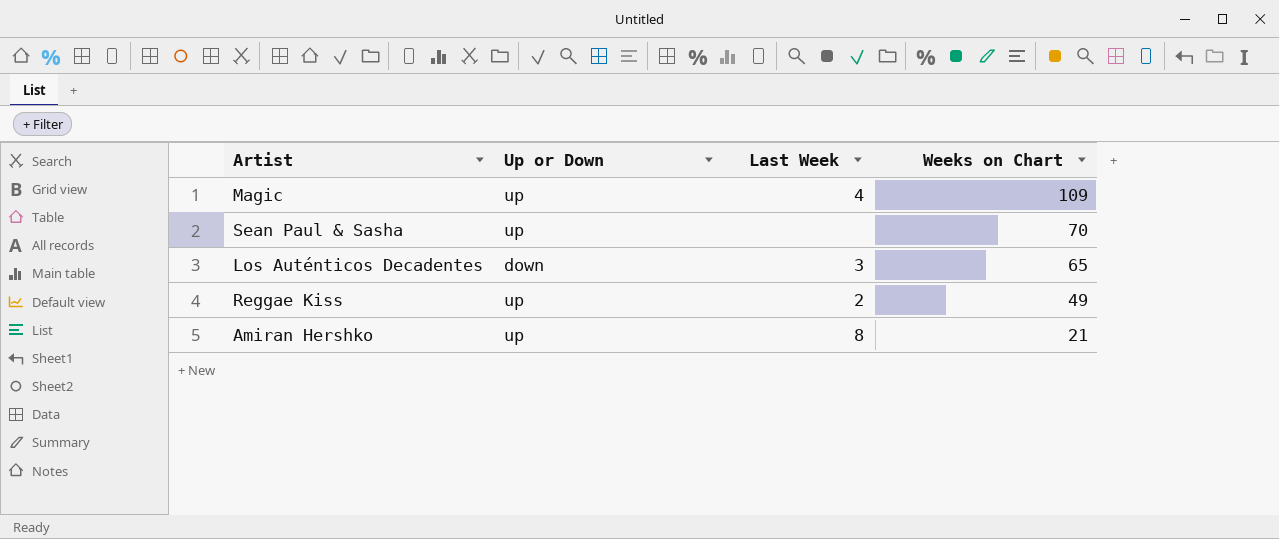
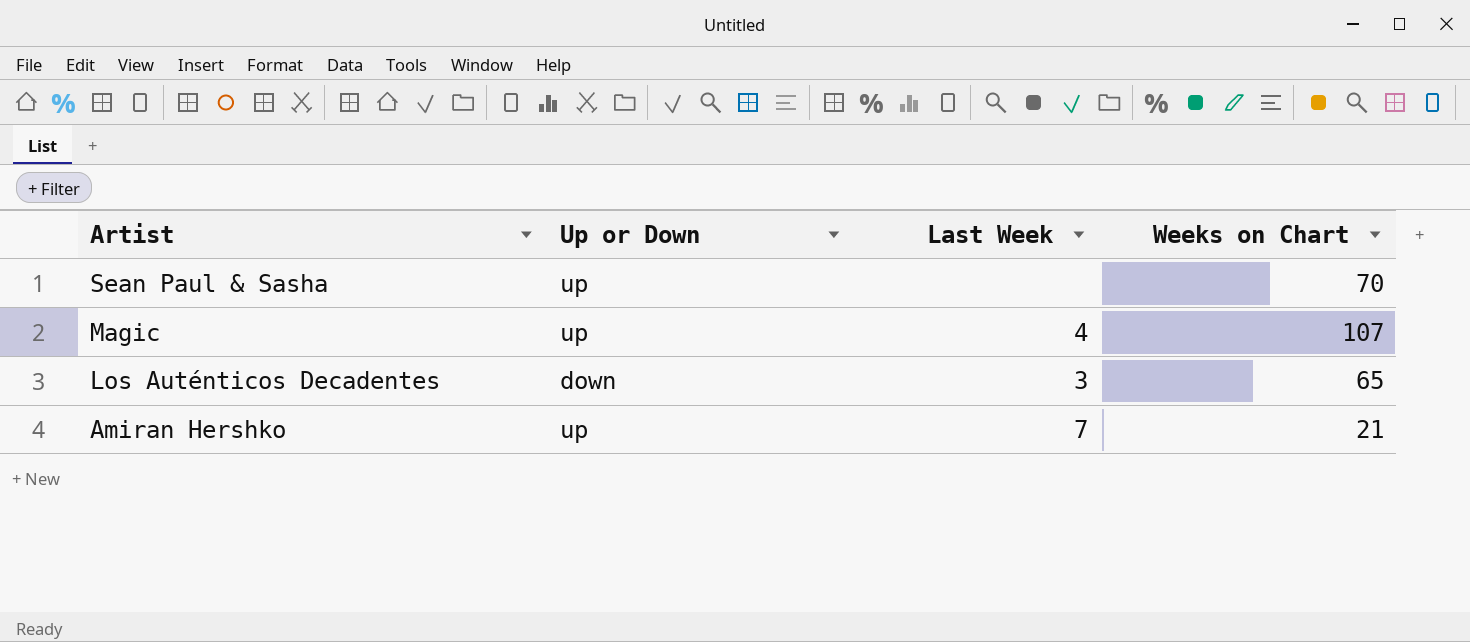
row order: Weeks on Chart descending -> Artist descending
row Reggae Kiss: up | 2 | 49 -> none
Magic | Weeks on Chart: 109 -> 107
Amiran Hershko | Last Week: 8 -> 7

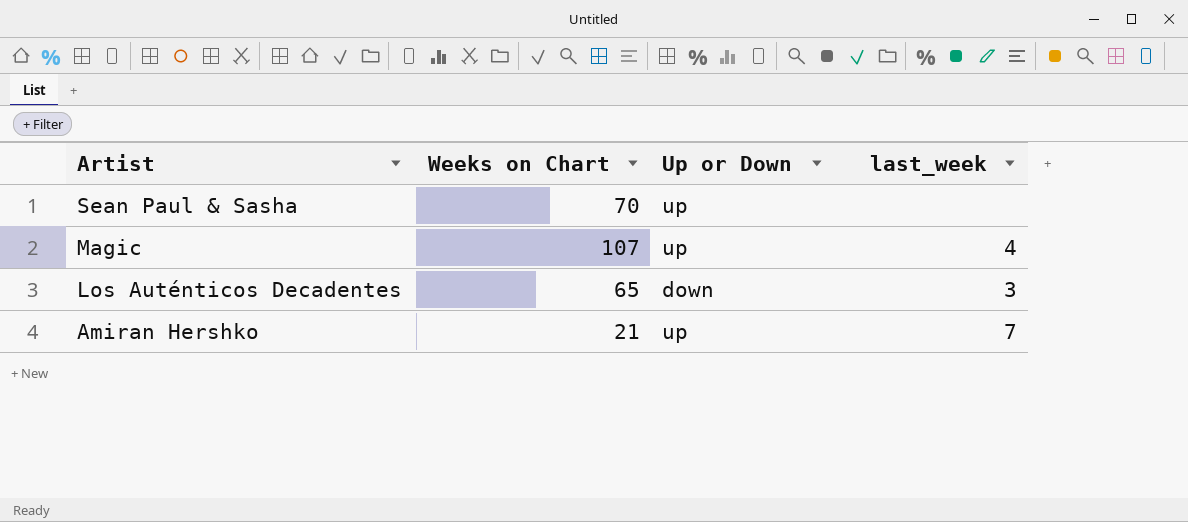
column Weeks on Chart | position: 4 -> 2
column name: Last Week -> last_week

